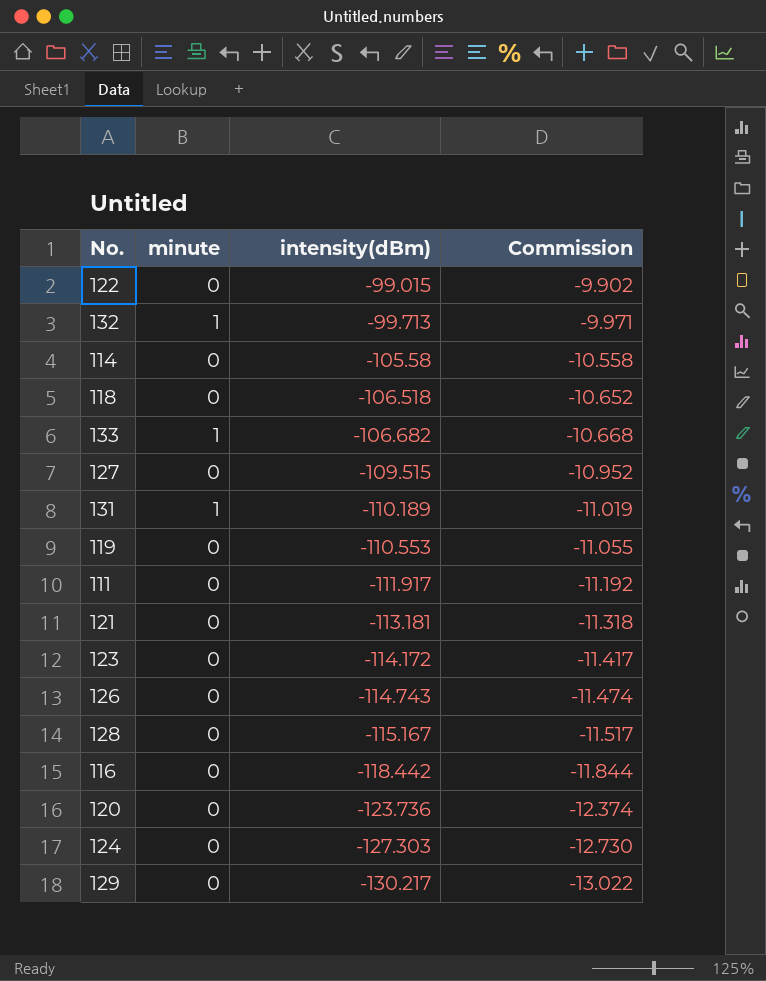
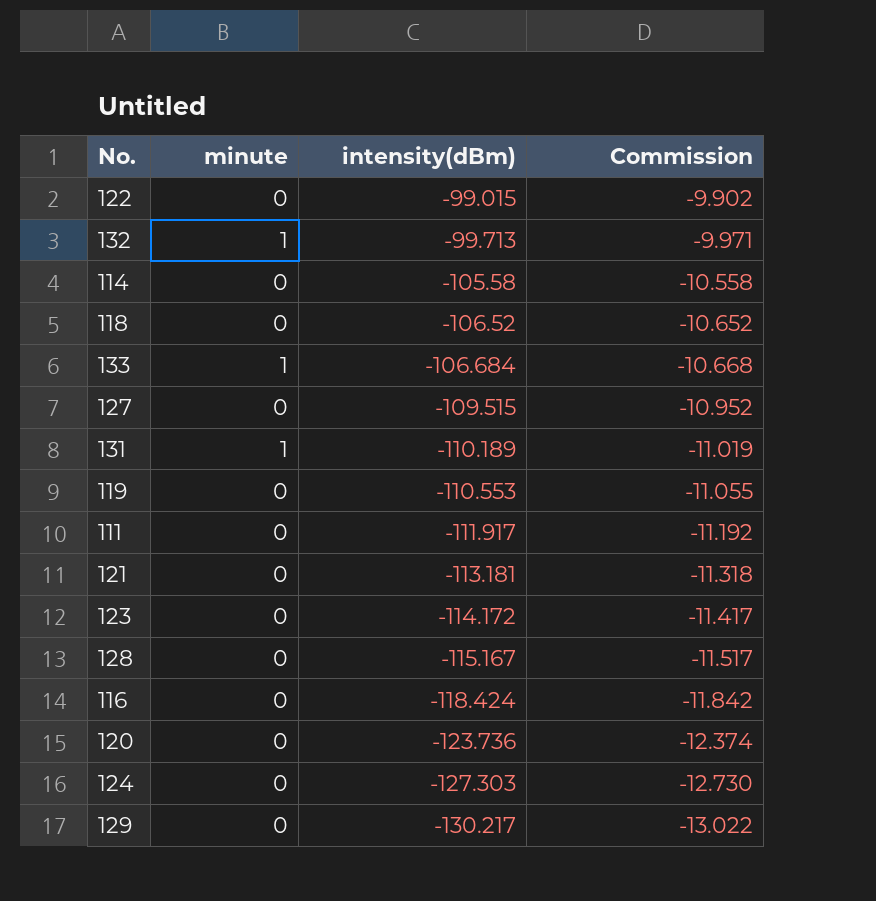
row 126: 0 | -114.743 | -11.474 -> none
118 | intensity(dBm): -106.518 -> -106.52
133 | intensity(dBm): -106.682 -> -106.684
116 | intensity(dBm): -118.442 -> -118.424
116 | Commission: -11.844 -> -11.842

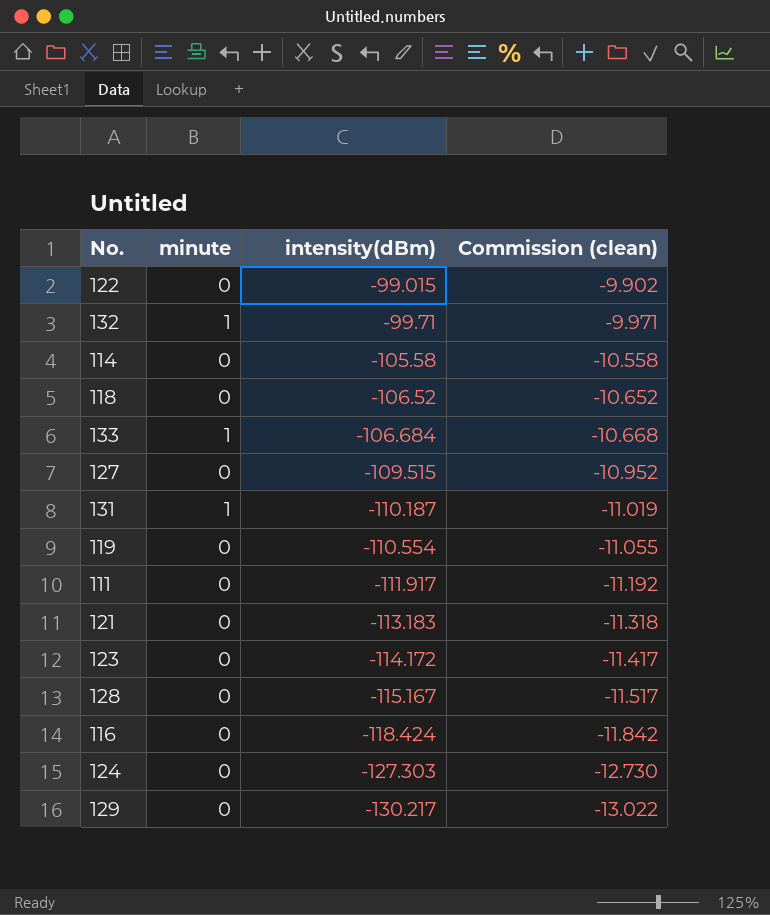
column name: Commission -> Commission (clean)
row 120: 0 | -123.736 | -12.374 -> none
132 | intensity(dBm): -99.713 -> -99.71
131 | intensity(dBm): -110.189 -> -110.187
119 | intensity(dBm): -110.553 -> -110.554
121 | intensity(dBm): -113.181 -> -113.183

